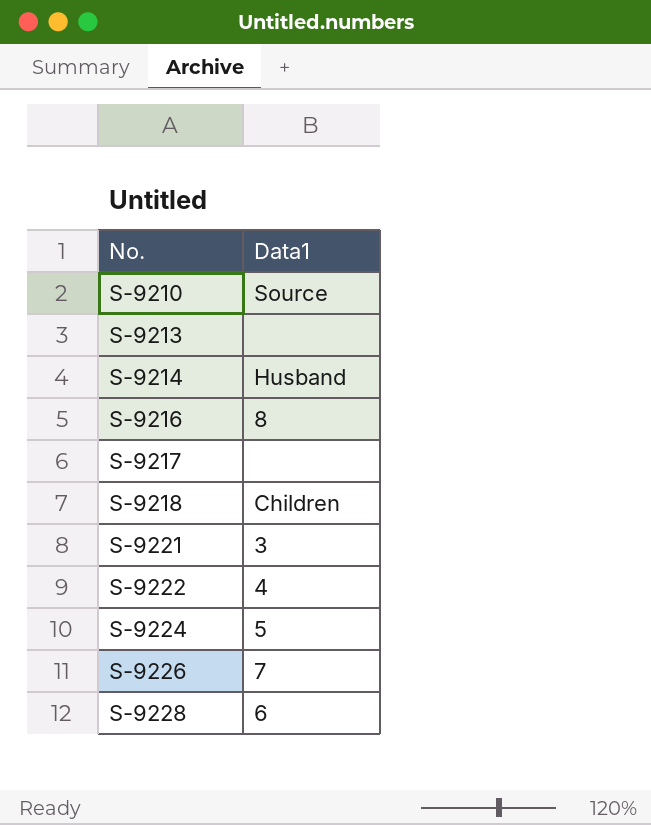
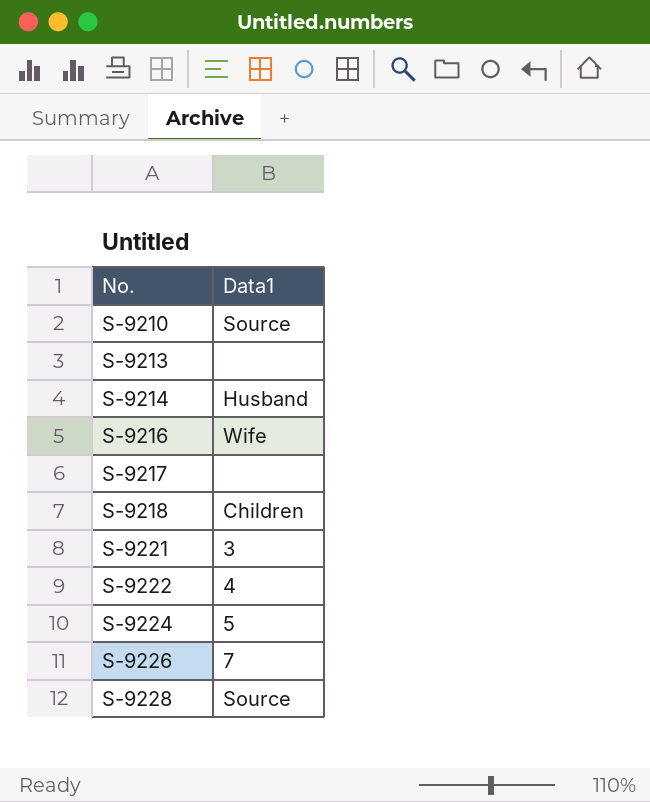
S-9216 | Data1: 8 -> Wife
S-9228 | Data1: 6 -> Source

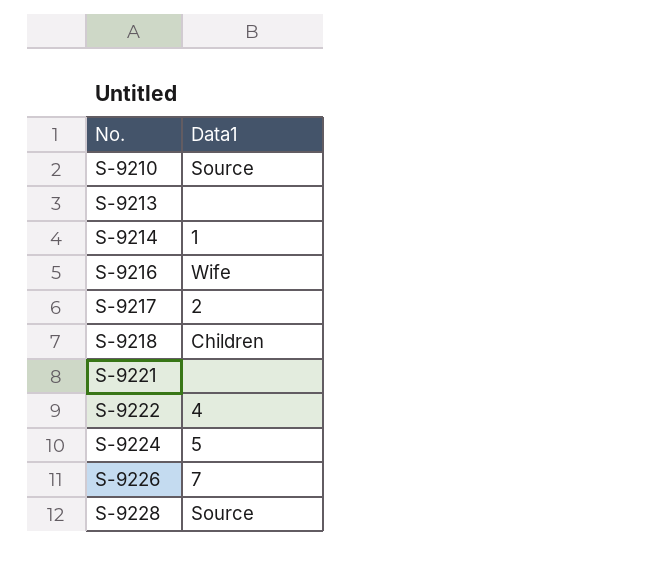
S-9214 | Data1: Husband -> 1
S-9217 | Data1: none -> 2
S-9221 | Data1: 3 -> none

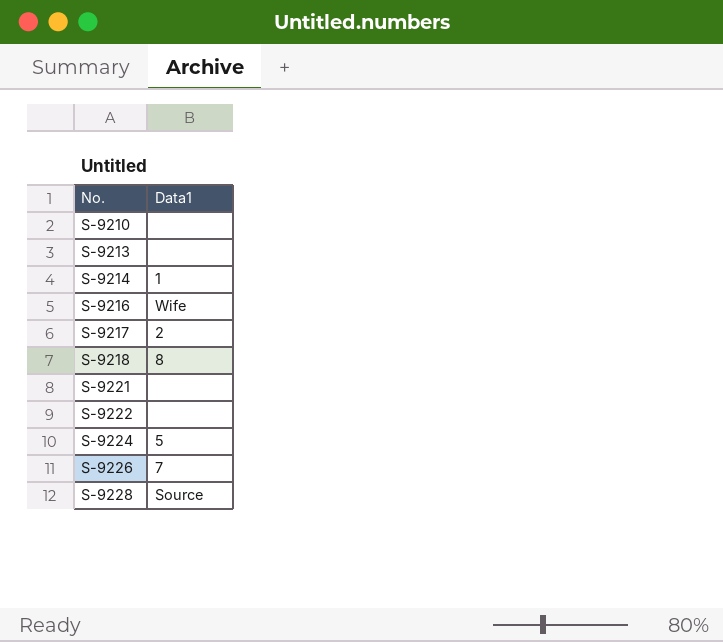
S-9210 | Data1: Source -> none
S-9218 | Data1: Children -> 8
S-9222 | Data1: 4 -> none

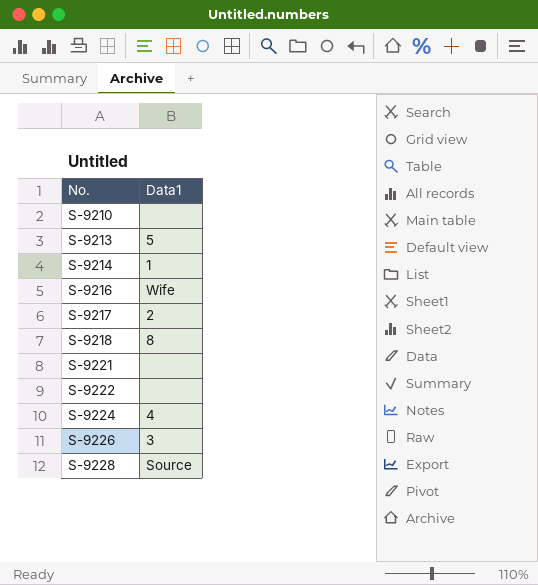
S-9213 | Data1: none -> 5
S-9224 | Data1: 5 -> 4
S-9226 | Data1: 7 -> 3

